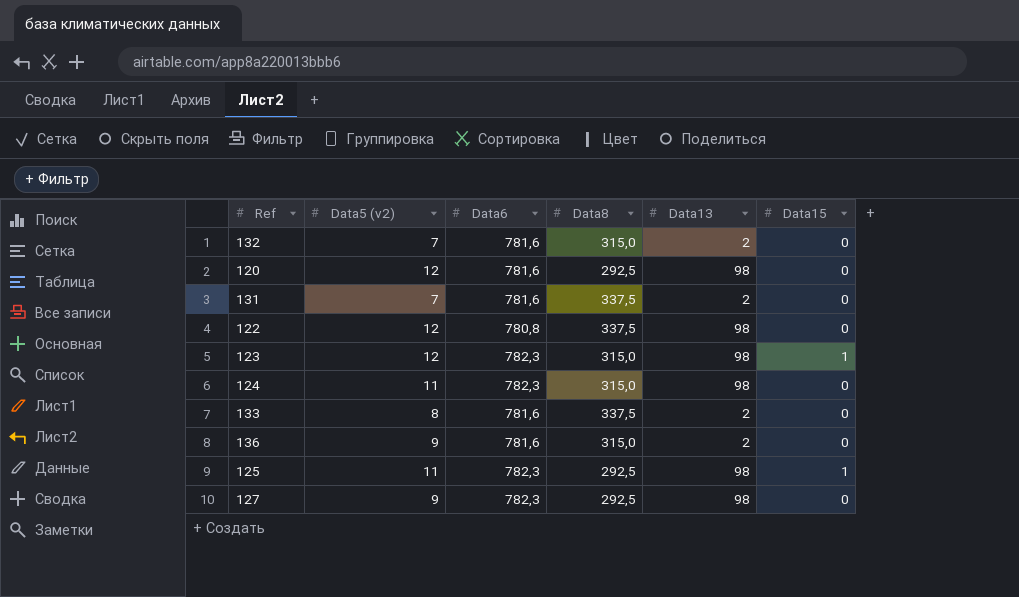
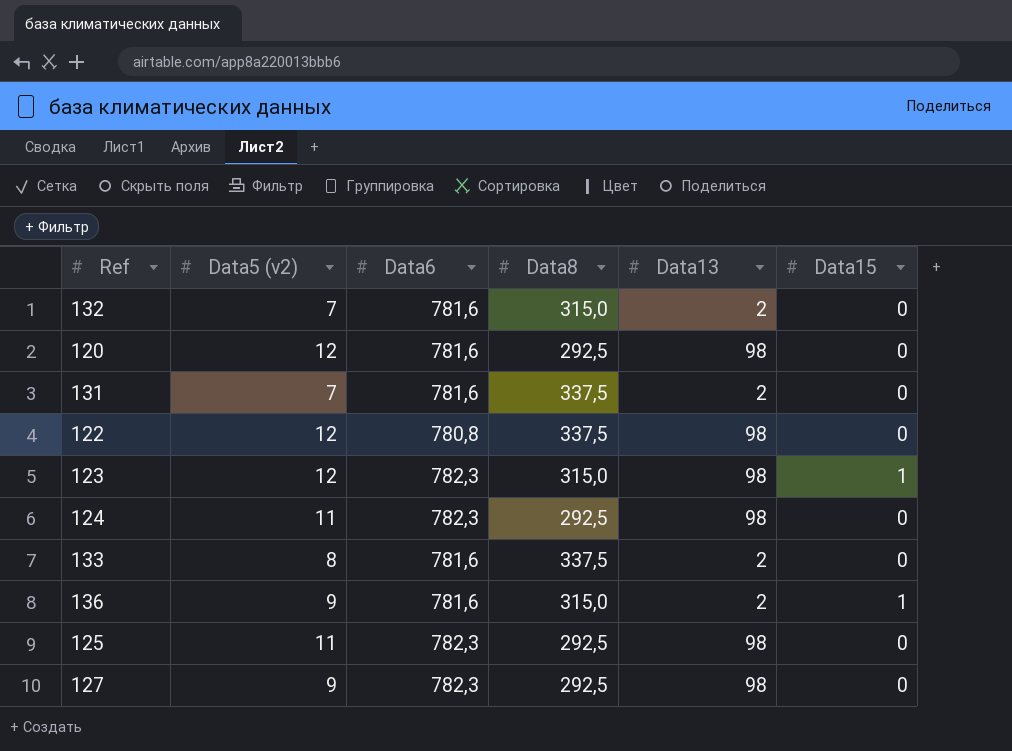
124 | Data8: 315,0 -> 292,5
136 | Data15: 0 -> 1
125 | Data15: 1 -> 0

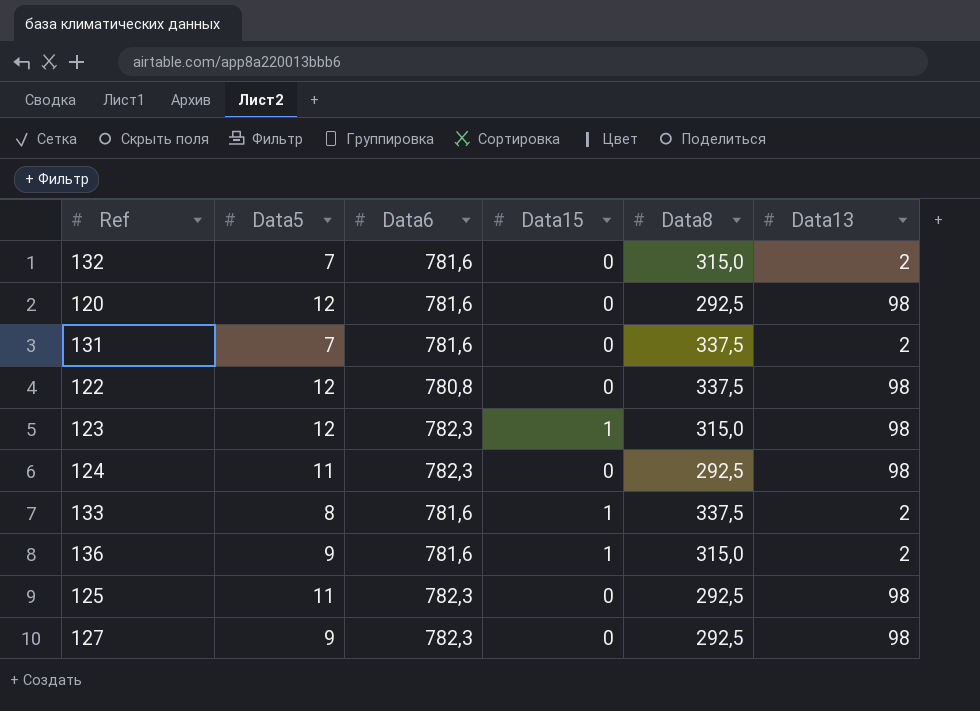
column name: Data5 (v2) -> Data5
column Data15 | position: 6 -> 4
133 | Data15: 0 -> 1

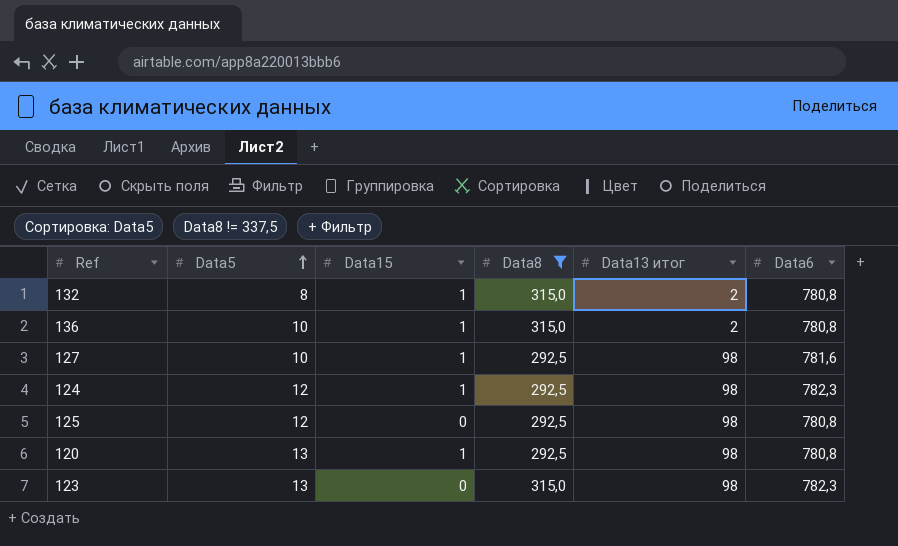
filter: none -> Data8 != 337,5
row order: none -> Data5 ascending
column name: Data13 -> Data13 итог
column Data6 | position: 3 -> 6
132 | Data5: 7 -> 8
132 | Data15: 0 -> 1
132 | Data6: 781,6 -> 780,8
136 | Data5: 9 -> 10
136 | Data6: 781,6 -> 780,8
127 | Data5: 9 -> 10
127 | Data15: 0 -> 1
127 | Data6: 782,3 -> 781,6
124 | Data5: 11 -> 12
124 | Data15: 0 -> 1
125 | Data5: 11 -> 12
125 | Data6: 782,3 -> 780,8
120 | Data5: 12 -> 13
120 | Data15: 0 -> 1
120 | Data6: 781,6 -> 780,8
123 | Data5: 12 -> 13
123 | Data15: 1 -> 0

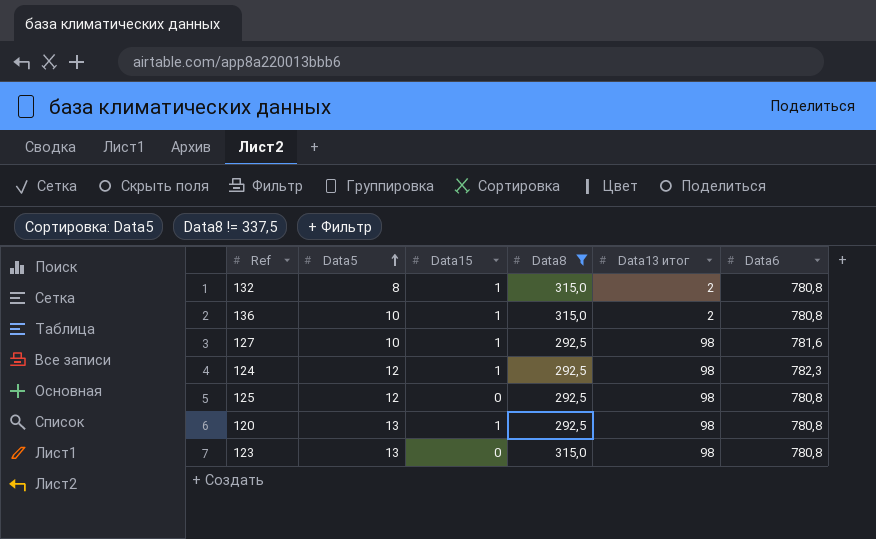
123 | Data6: 782,3 -> 780,8

